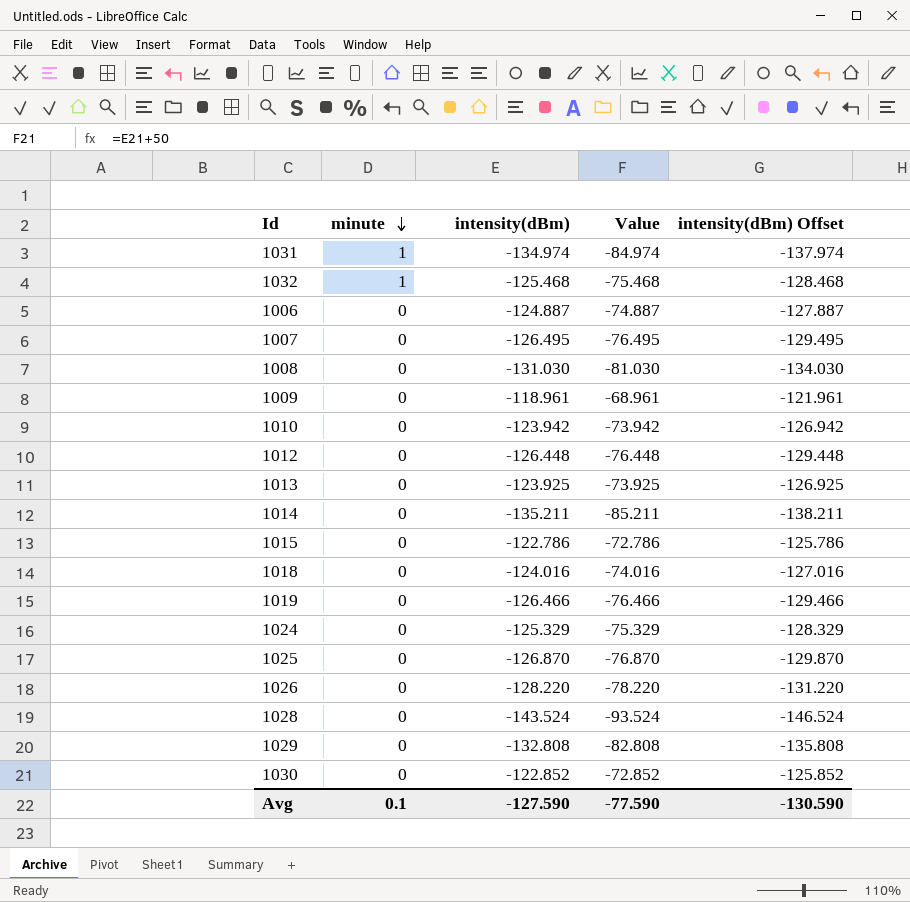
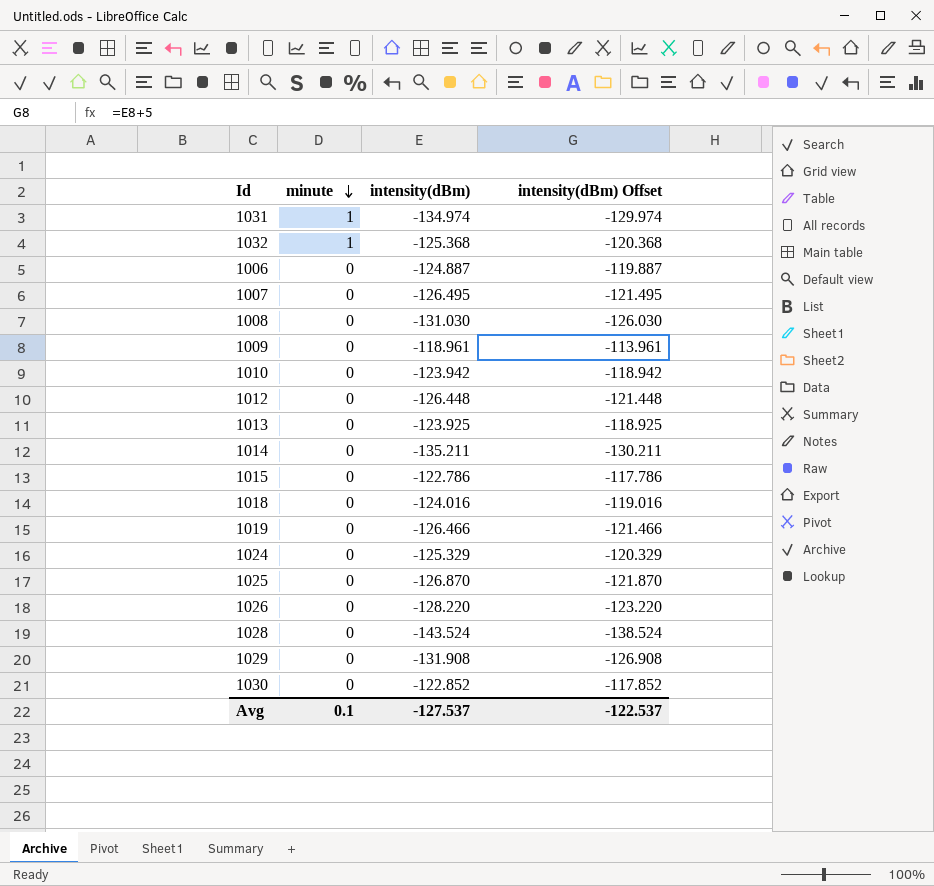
column Value | formula: [intensity(dBm)] + 50 -> none
column intensity(dBm) Offset | formula: [intensity(dBm)] - 3 -> [intensity(dBm)] + 5
1032 | intensity(dBm): -125.468 -> -125.368
1029 | intensity(dBm): -132.808 -> -131.908
Avg | intensity(dBm): -127.590 -> -127.537
Avg | intensity(dBm) Offset: -130.590 -> -122.537

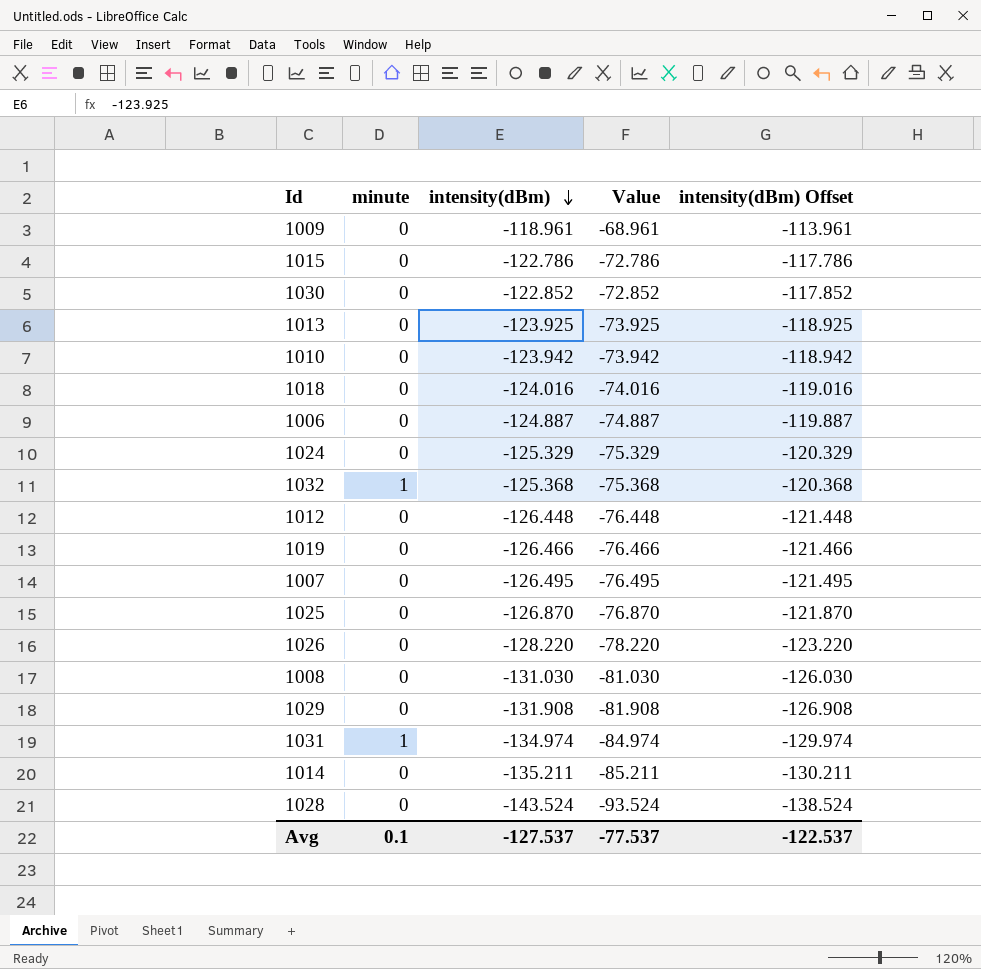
row order: minute descending -> intensity(dBm) descending
column Value | formula: none -> [intensity(dBm)] + 50

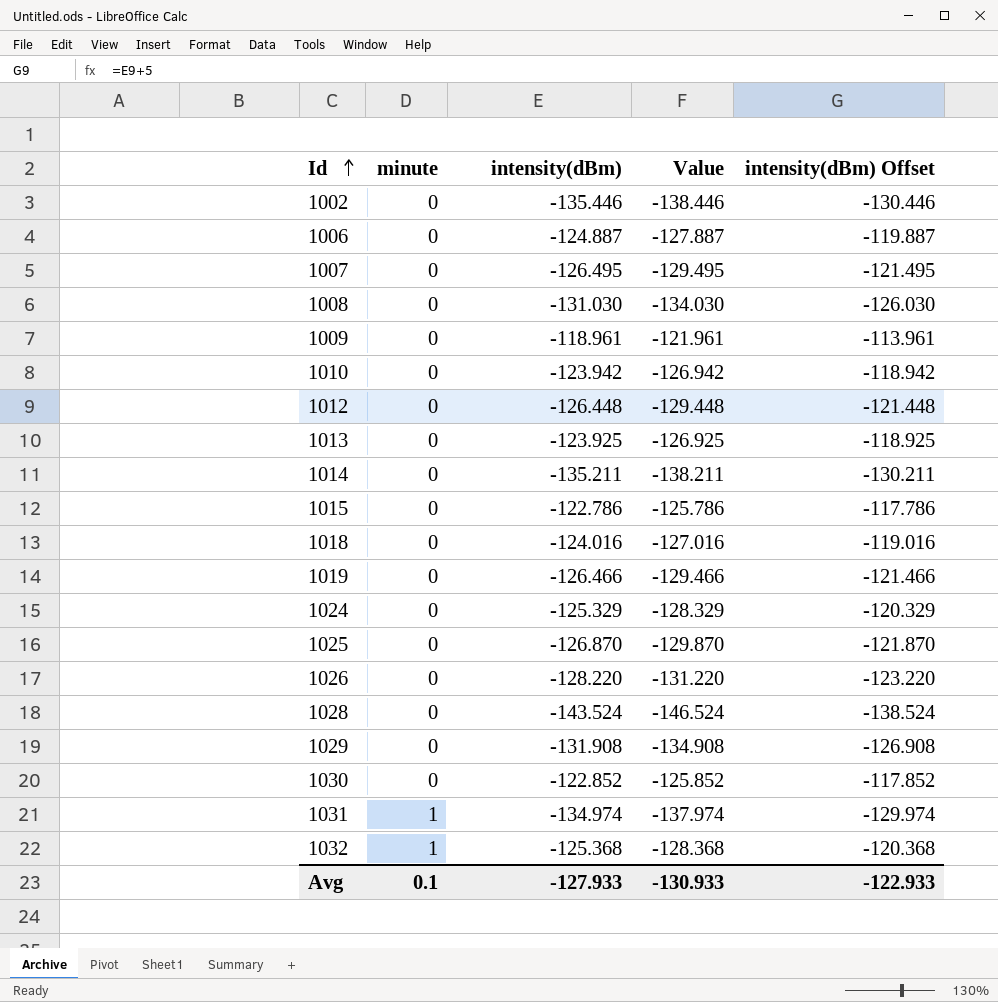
row order: intensity(dBm) descending -> Id ascending
column Value | formula: [intensity(dBm)] + 50 -> [intensity(dBm)] - 3
row 1002: none -> 0 | -135.446 | -138.446 | -130.446
Avg | intensity(dBm): -127.537 -> -127.933
Avg | Value: -77.537 -> -130.933
Avg | intensity(dBm) Offset: -122.537 -> -122.933

